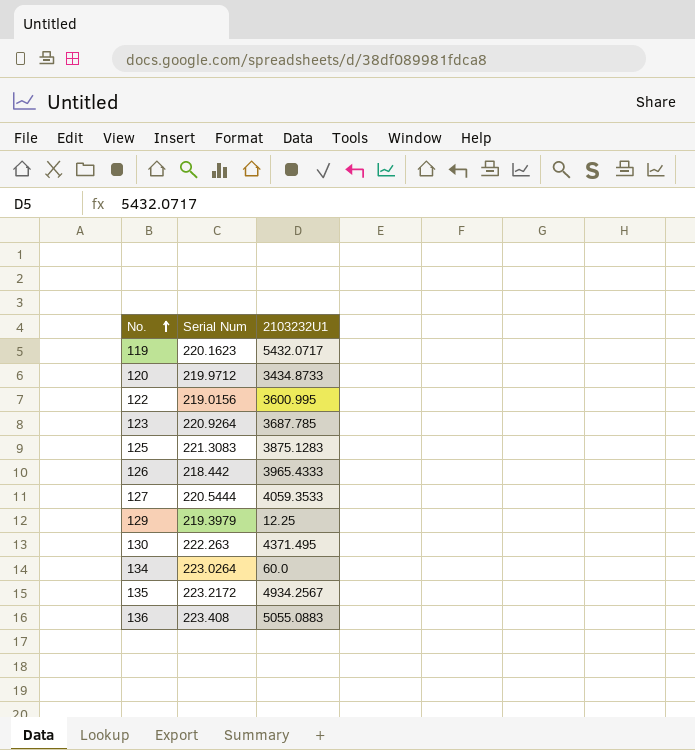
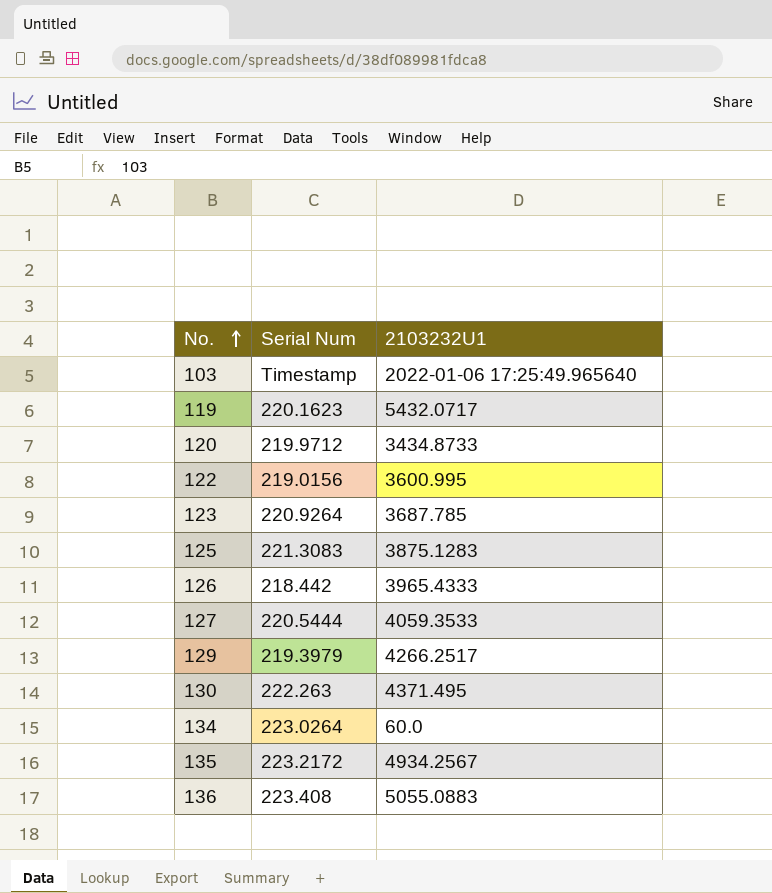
row 103: none -> Timestamp | 2022-01-06 17:25:49.965640
129 | 2103232U1: 12.25 -> 4266.2517

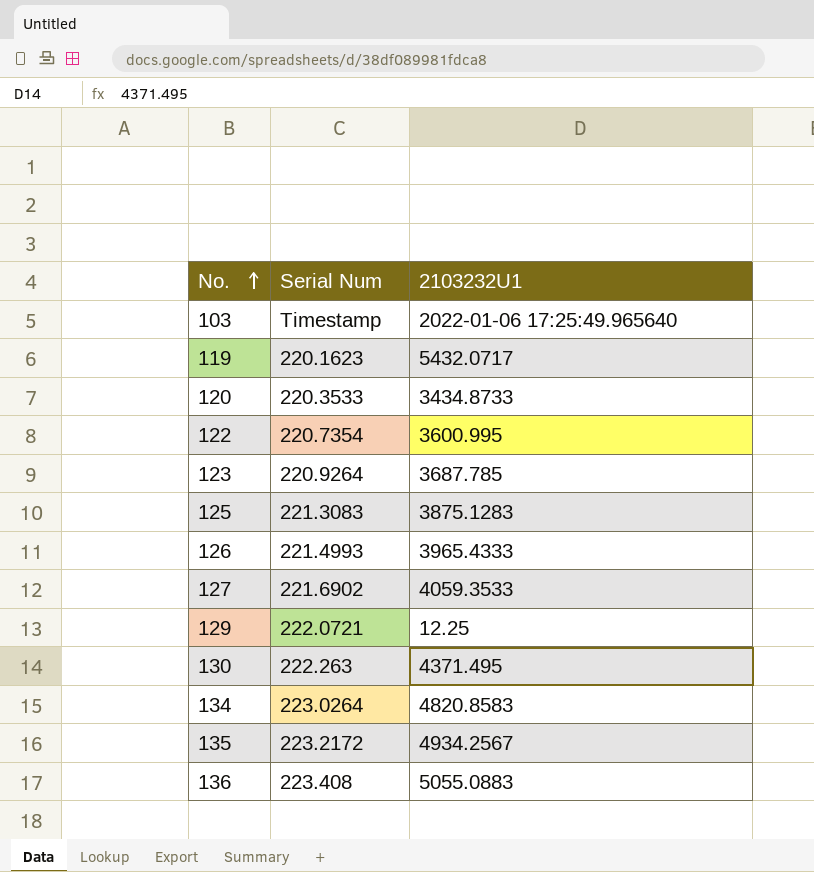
120 | Serial Num: 219.9712 -> 220.3533
122 | Serial Num: 219.0156 -> 220.7354
126 | Serial Num: 218.442 -> 221.4993
127 | Serial Num: 220.5444 -> 221.6902
129 | Serial Num: 219.3979 -> 222.0721
129 | 2103232U1: 4266.2517 -> 12.25
134 | 2103232U1: 60.0 -> 4820.8583

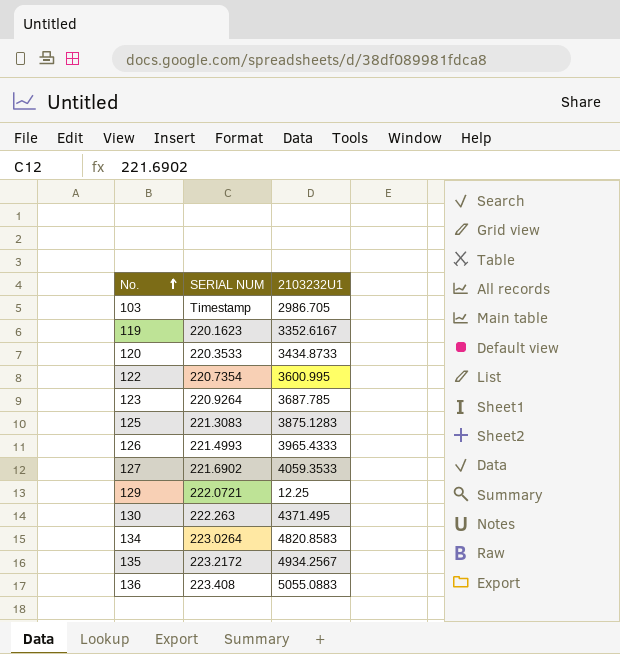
column name: Serial Num -> SERIAL NUM
103 | 2103232U1: 2022-01-06 17:25:49.965640 -> 2986.705
119 | 2103232U1: 5432.0717 -> 3352.6167

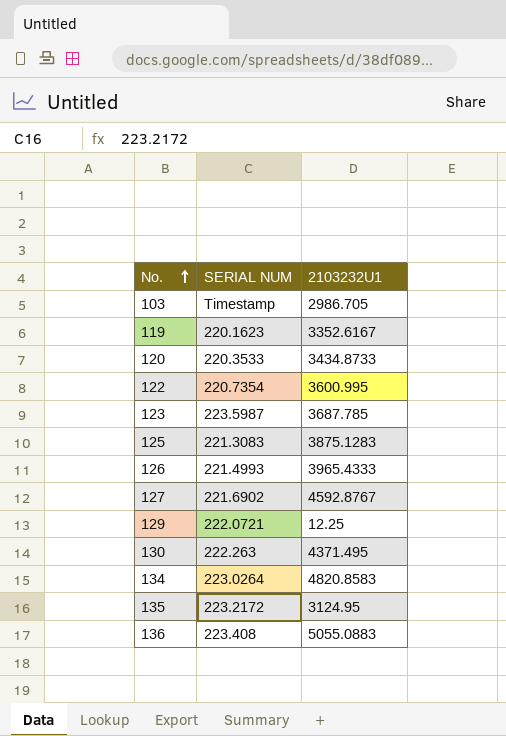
123 | SERIAL NUM: 220.9264 -> 223.5987
127 | 2103232U1: 4059.3533 -> 4592.8767
135 | 2103232U1: 4934.2567 -> 3124.95

